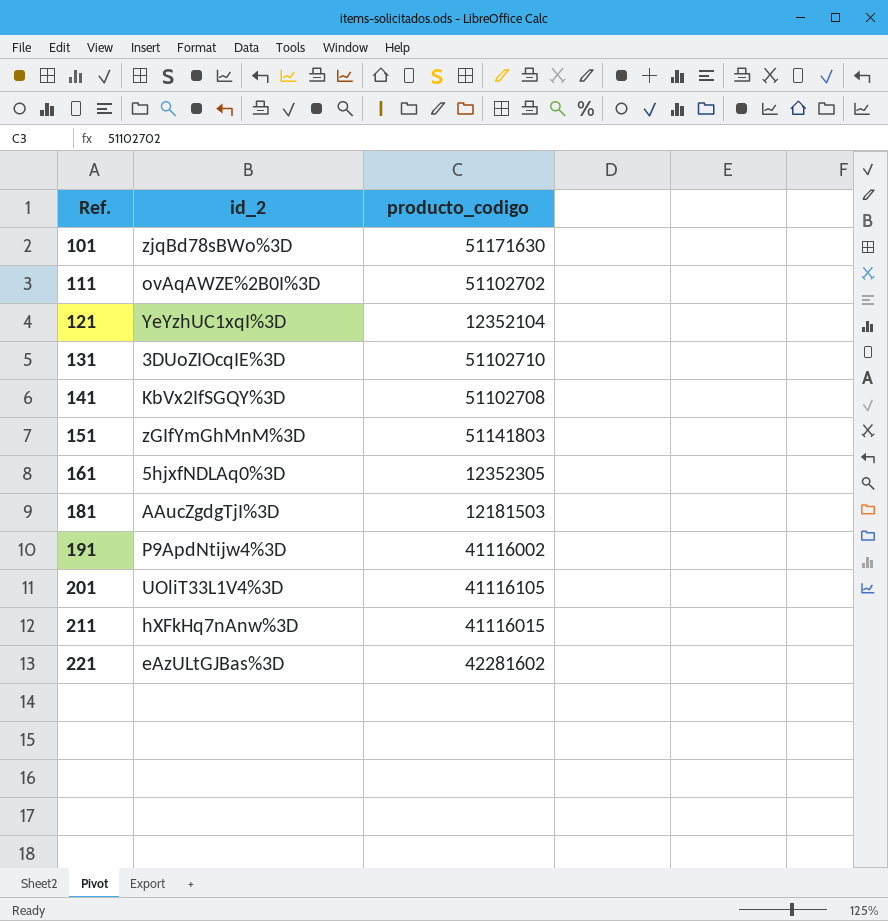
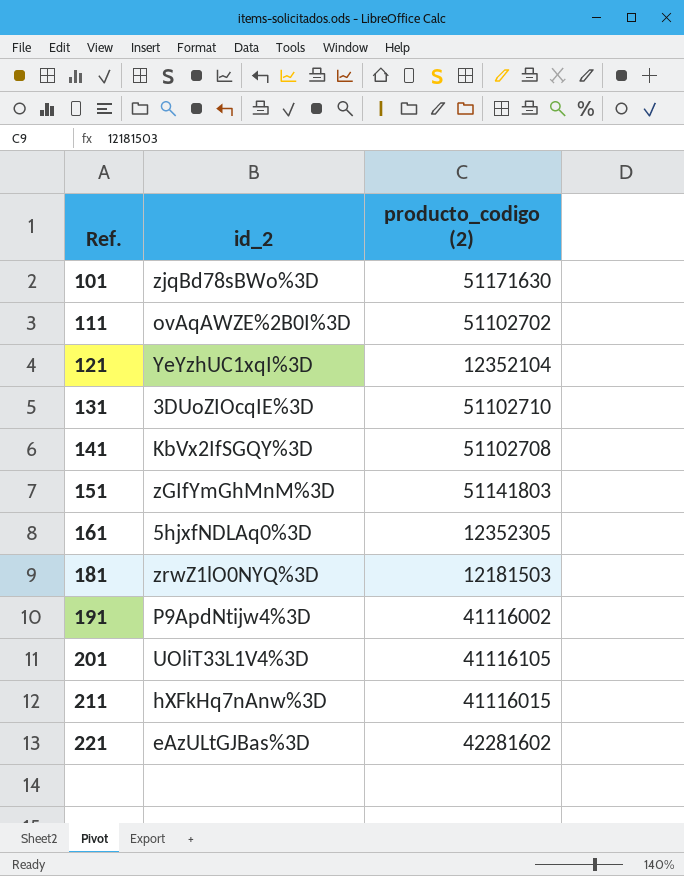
column name: producto_codigo -> producto_codigo (2)
181 | id_2: AAucZgdgTjI%3D -> zrwZ1lO0NYQ%3D

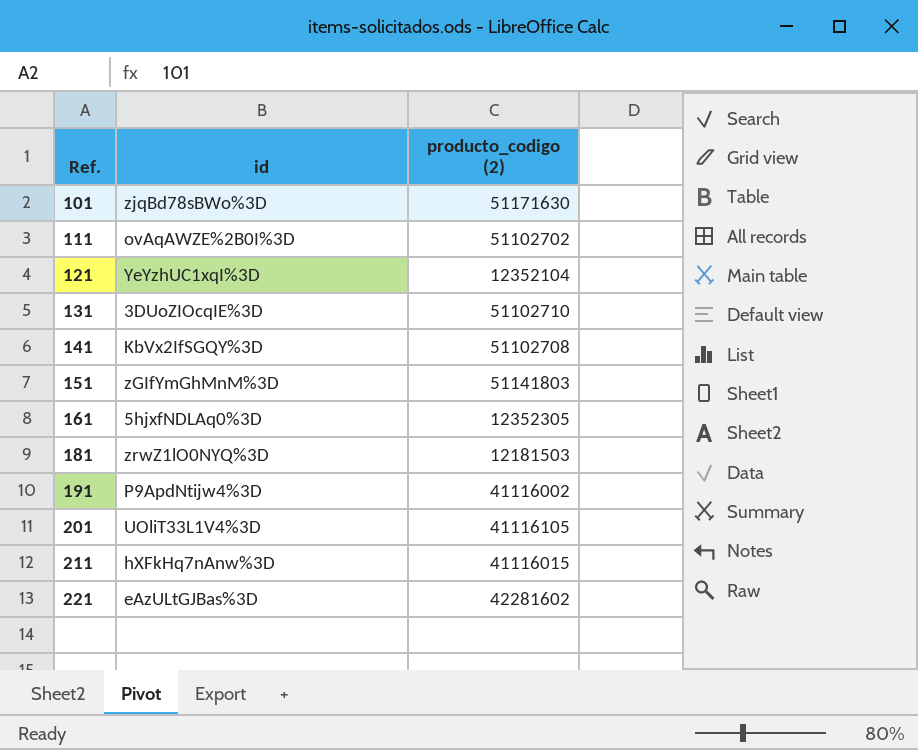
column name: id_2 -> id

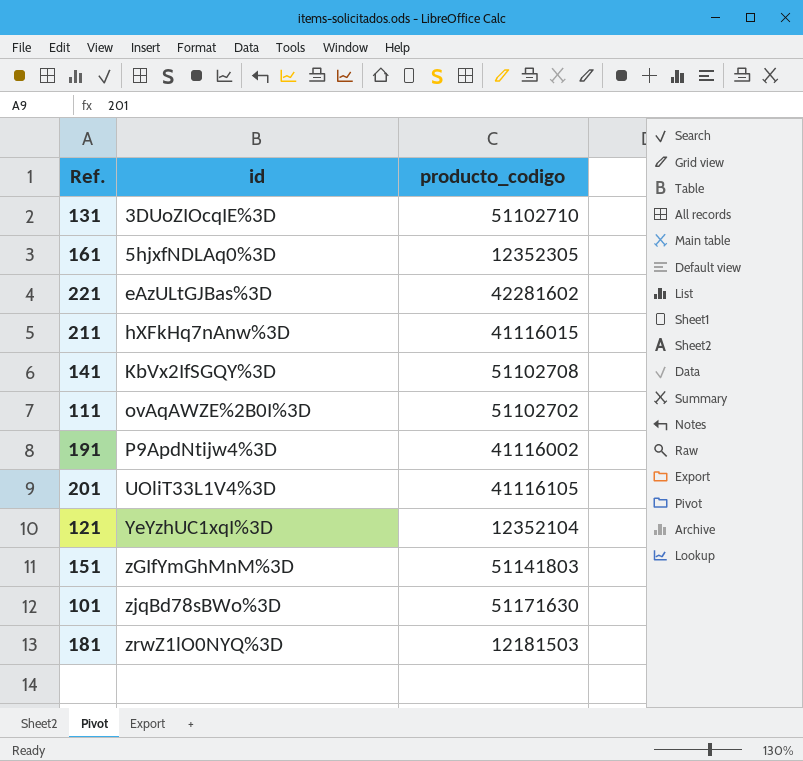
row order: Ref. ascending -> id ascending
column name: producto_codigo (2) -> producto_codigo

